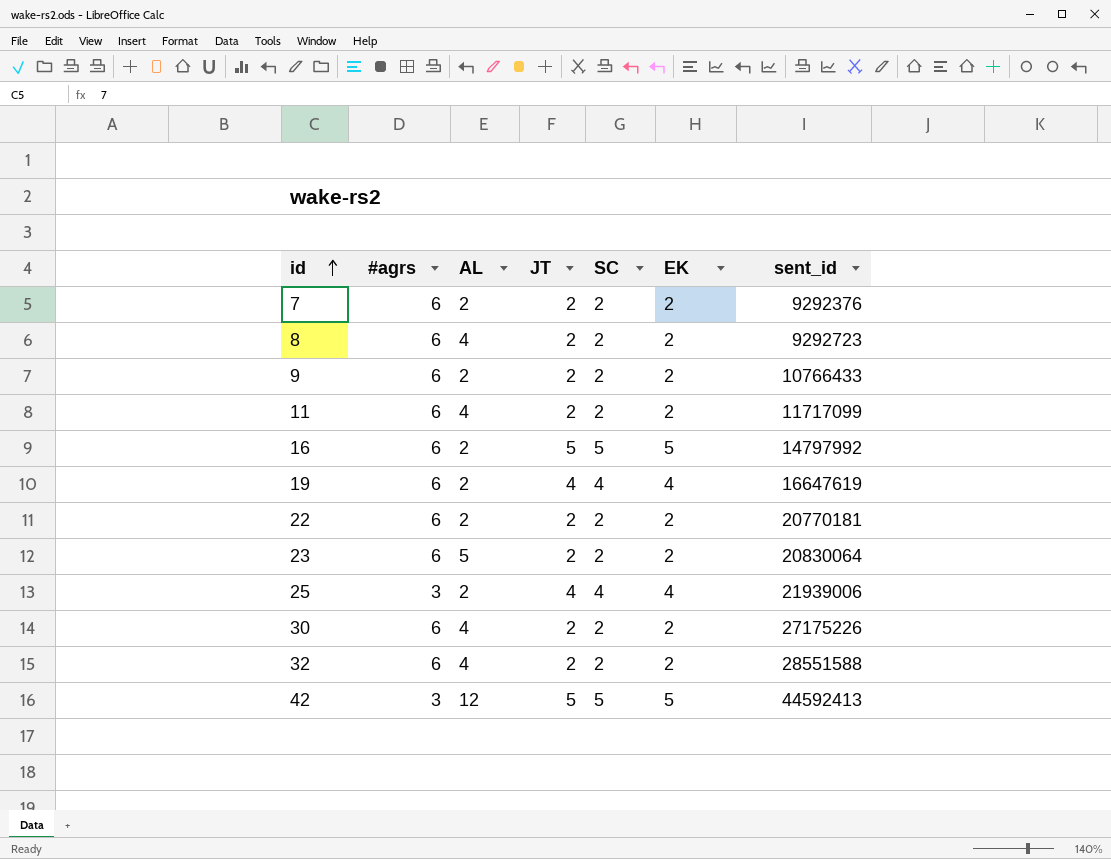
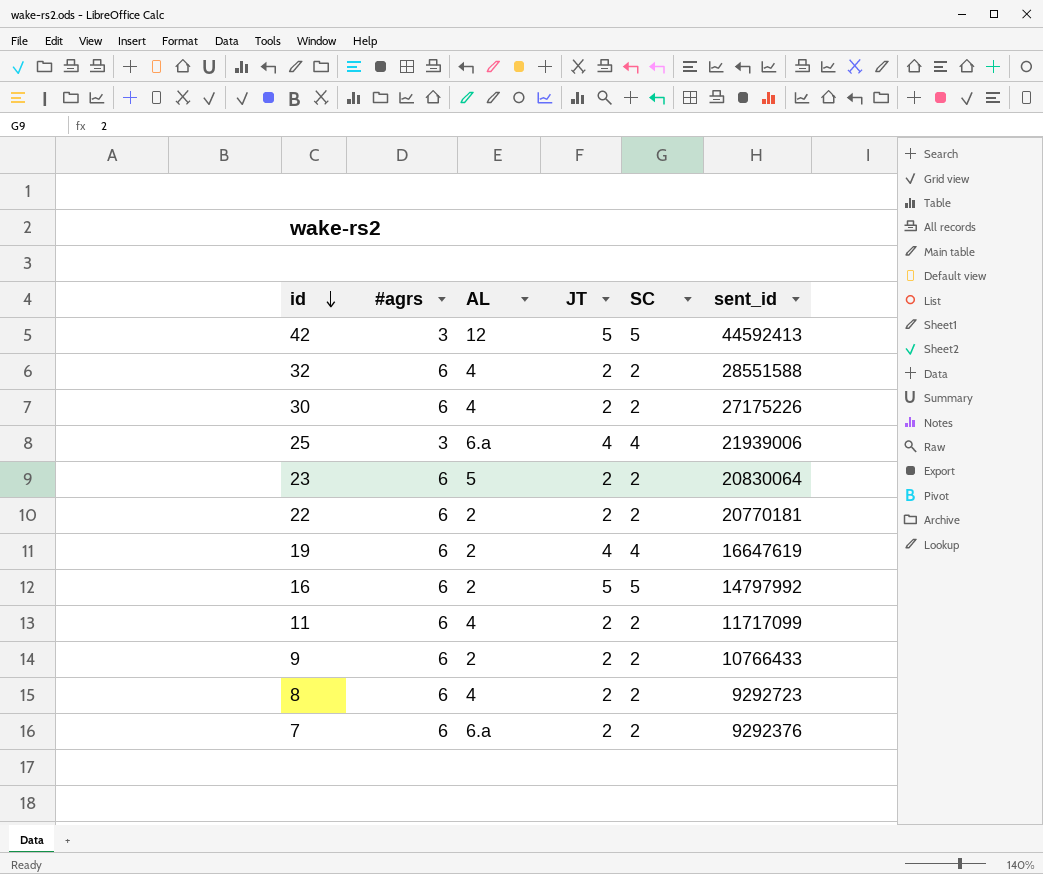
row order: id ascending -> id descending
column EK | position: 6 -> none
25 | AL: 2 -> 6.a
7 | AL: 2 -> 6.a

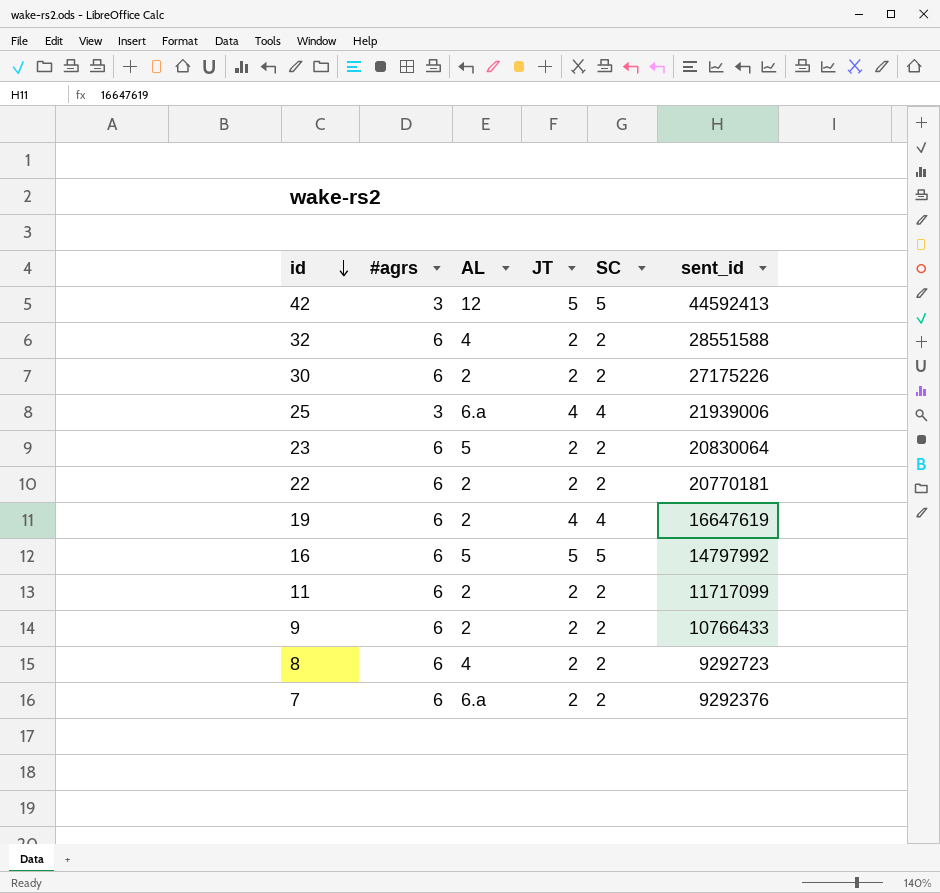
30 | AL: 4 -> 2
16 | AL: 2 -> 5
11 | AL: 4 -> 2

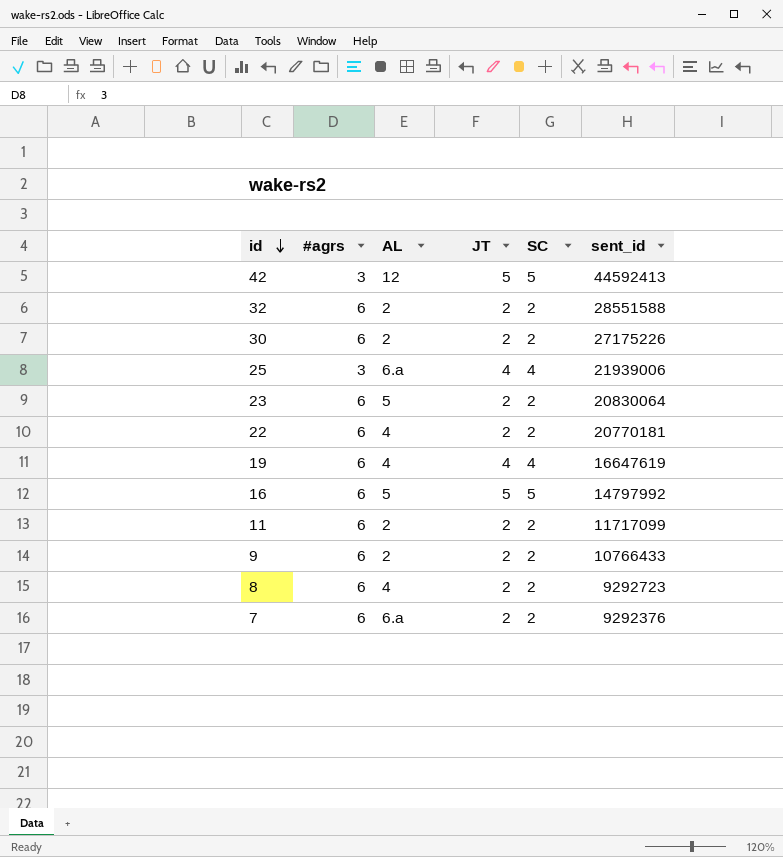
32 | AL: 4 -> 2
22 | AL: 2 -> 4
19 | AL: 2 -> 4

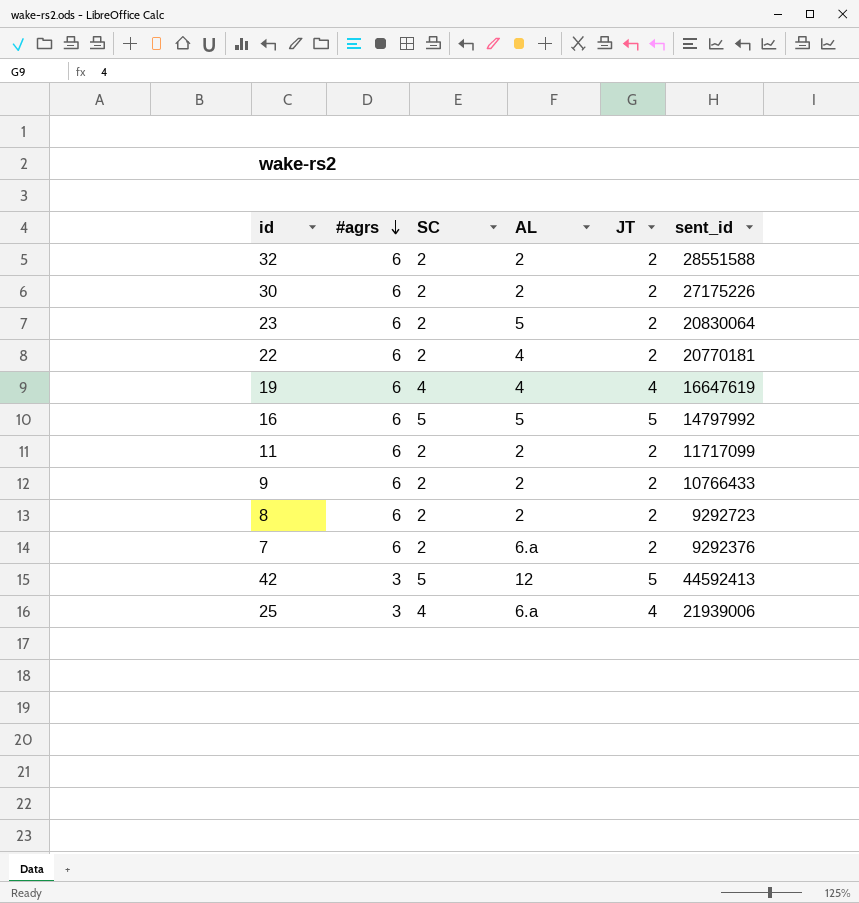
row order: id descending -> #agrs descending
column SC | position: 5 -> 3
8 | AL: 4 -> 2

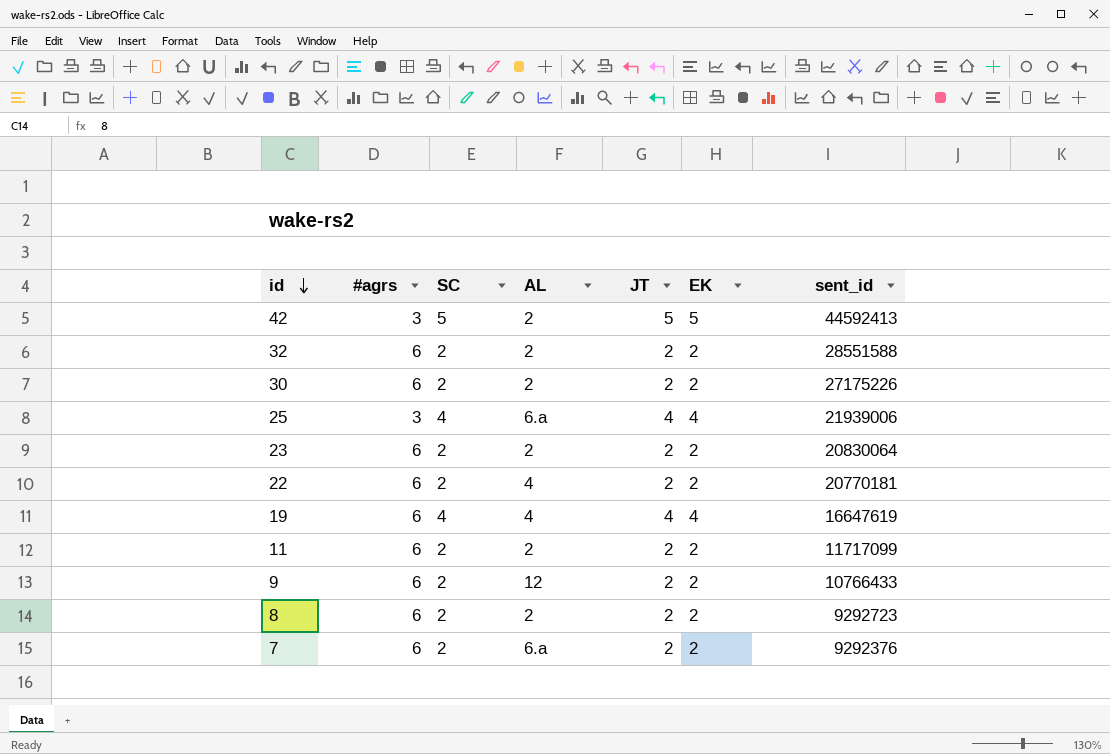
row order: #agrs descending -> id descending
column EK | position: none -> 6
row 16: 6 | 5 | 5 | 5 | 14797992 -> none
42 | AL: 12 -> 2
23 | AL: 5 -> 2
9 | AL: 2 -> 12

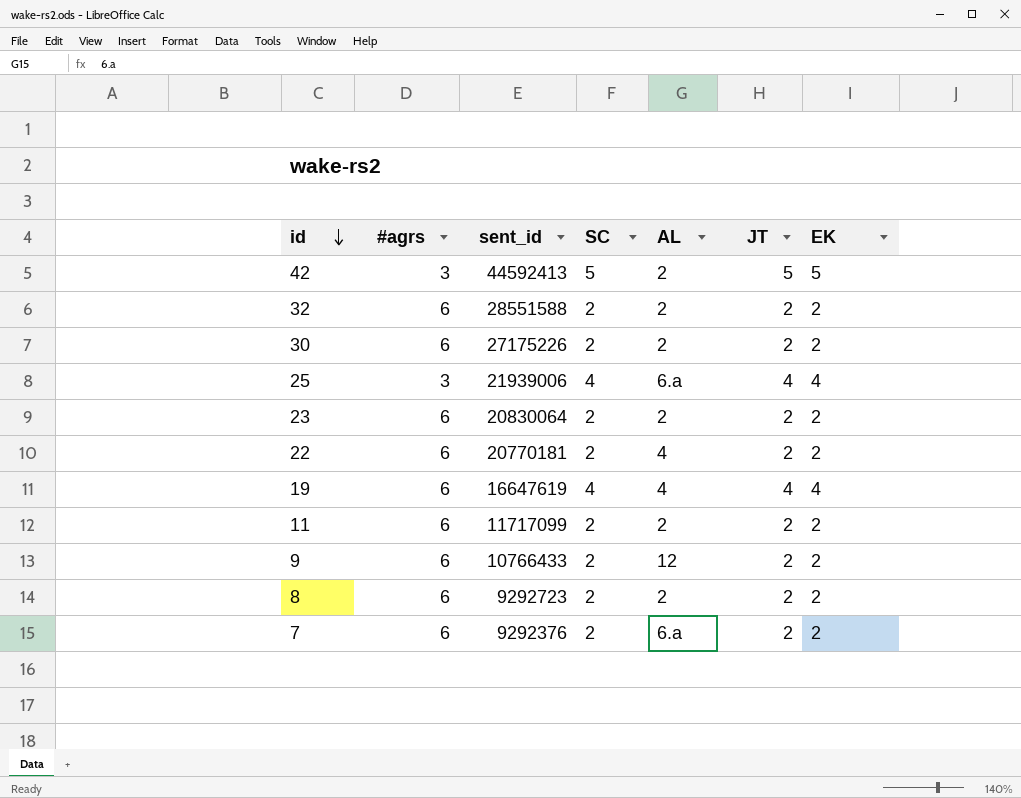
column sent_id | position: 7 -> 3

